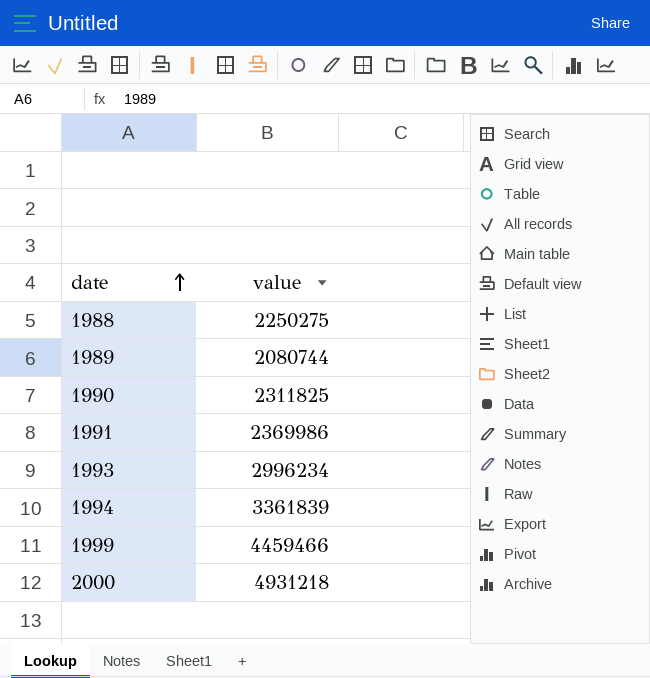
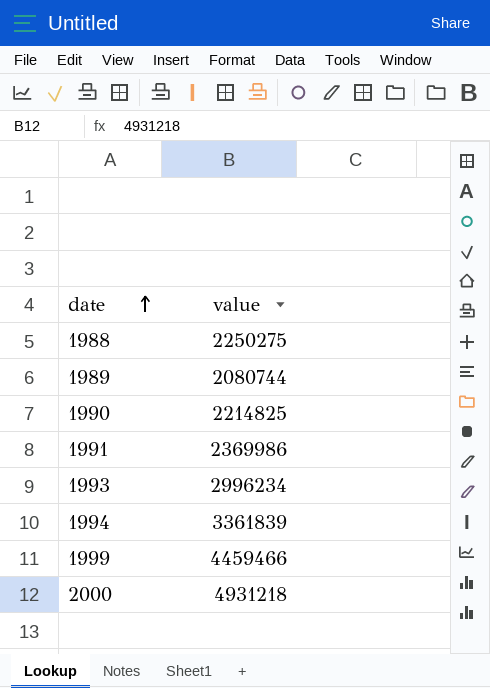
1990 | value: 2311825 -> 2214825

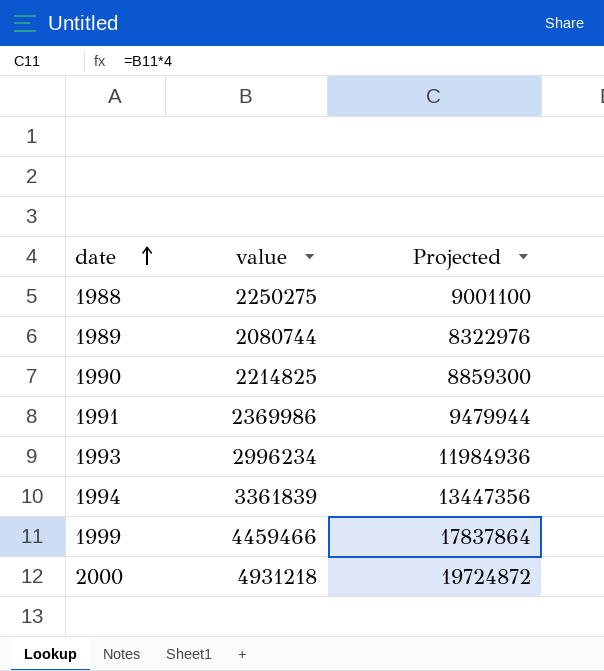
column Projected | formula: none -> [value] * 4

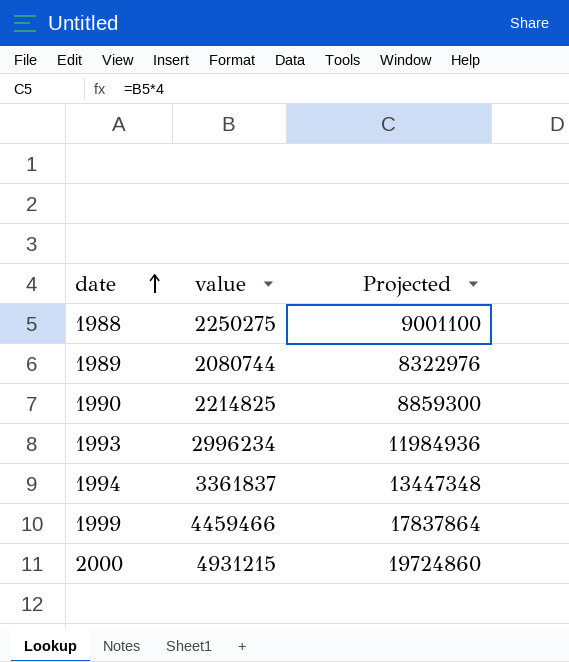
row 1991: 2369986 | 9479944 -> none
1994 | value: 3361839 -> 3361837
1994 | Projected: 13447356 -> 13447348
2000 | value: 4931218 -> 4931215
2000 | Projected: 19724872 -> 19724860

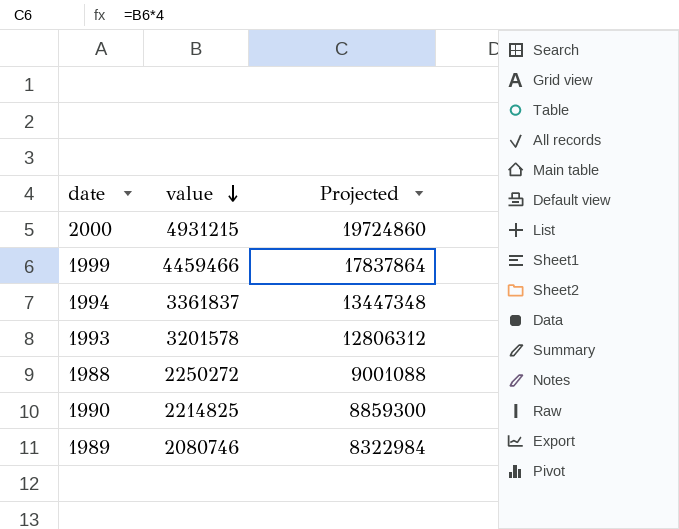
row order: date ascending -> value descending
1993 | value: 2996234 -> 3201578
1993 | Projected: 11984936 -> 12806312
1988 | value: 2250275 -> 2250272
1988 | Projected: 9001100 -> 9001088
1989 | value: 2080744 -> 2080746
1989 | Projected: 8322976 -> 8322984

